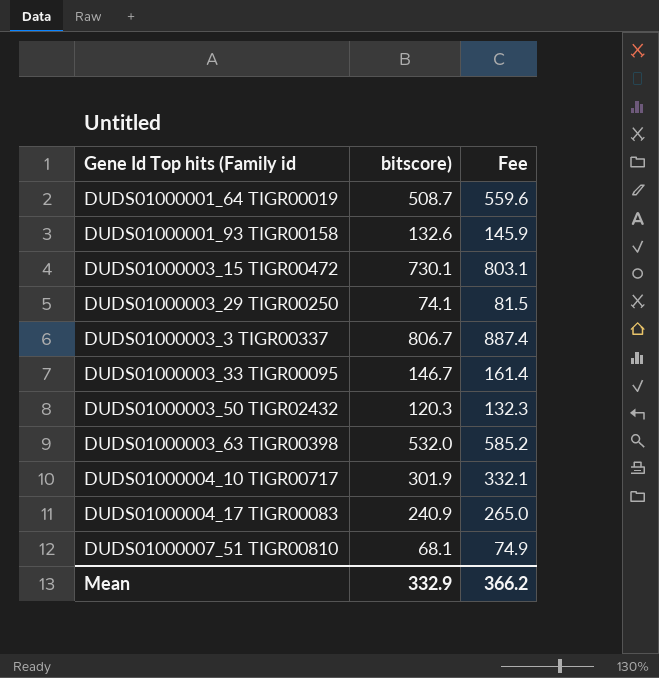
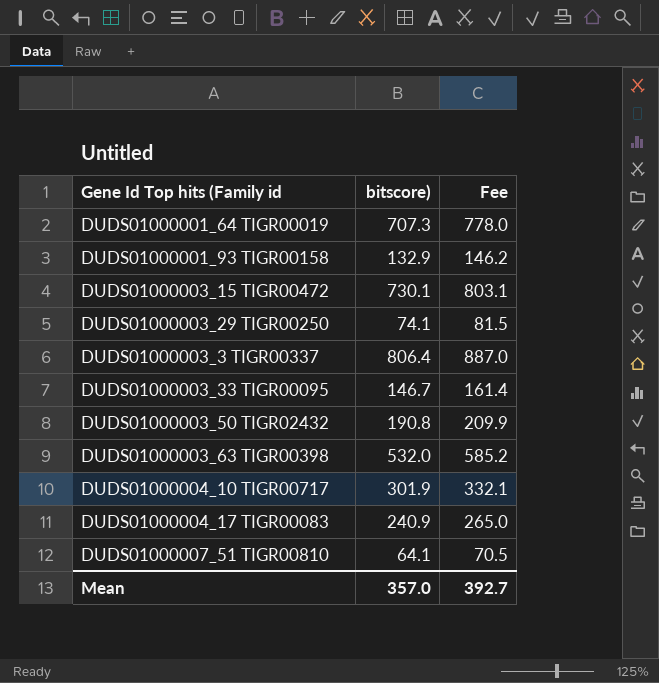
DUDS01000001_64 TIGR00019 | bitscore): 508.7 -> 707.3
DUDS01000001_64 TIGR00019 | Fee: 559.6 -> 778.0
DUDS01000001_93 TIGR00158 | bitscore): 132.6 -> 132.9
DUDS01000001_93 TIGR00158 | Fee: 145.9 -> 146.2
DUDS01000003_3 TIGR00337 | bitscore): 806.7 -> 806.4
DUDS01000003_3 TIGR00337 | Fee: 887.4 -> 887.0
DUDS01000003_50 TIGR02432 | bitscore): 120.3 -> 190.8
DUDS01000003_50 TIGR02432 | Fee: 132.3 -> 209.9
DUDS01000007_51 TIGR00810 | bitscore): 68.1 -> 64.1
DUDS01000007_51 TIGR00810 | Fee: 74.9 -> 70.5
Mean | bitscore): 332.9 -> 357.0
Mean | Fee: 366.2 -> 392.7

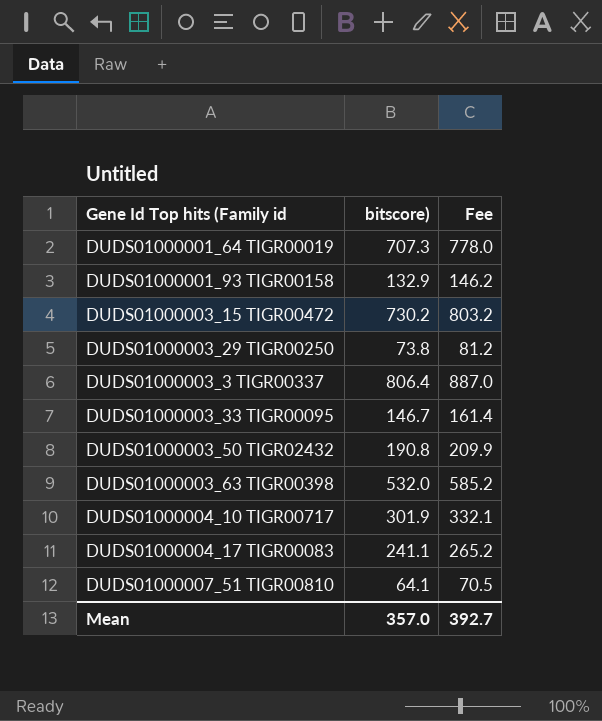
DUDS01000003_15 TIGR00472 | bitscore): 730.1 -> 730.2
DUDS01000003_15 TIGR00472 | Fee: 803.1 -> 803.2
DUDS01000003_29 TIGR00250 | bitscore): 74.1 -> 73.8
DUDS01000003_29 TIGR00250 | Fee: 81.5 -> 81.2
DUDS01000004_17 TIGR00083 | bitscore): 240.9 -> 241.1
DUDS01000004_17 TIGR00083 | Fee: 265.0 -> 265.2

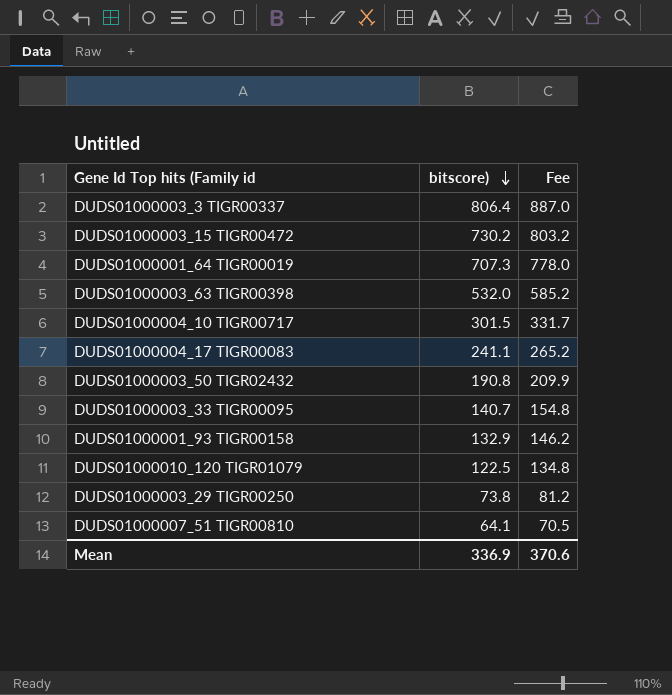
row order: none -> bitscore) descending
DUDS01000004_10 TIGR00717 | bitscore): 301.9 -> 301.5
DUDS01000004_10 TIGR00717 | Fee: 332.1 -> 331.7
DUDS01000003_33 TIGR00095 | bitscore): 146.7 -> 140.7
DUDS01000003_33 TIGR00095 | Fee: 161.4 -> 154.8
row DUDS01000010_120 TIGR01079: none -> 122.5 | 134.8
Mean | bitscore): 357.0 -> 336.9
Mean | Fee: 392.7 -> 370.6

